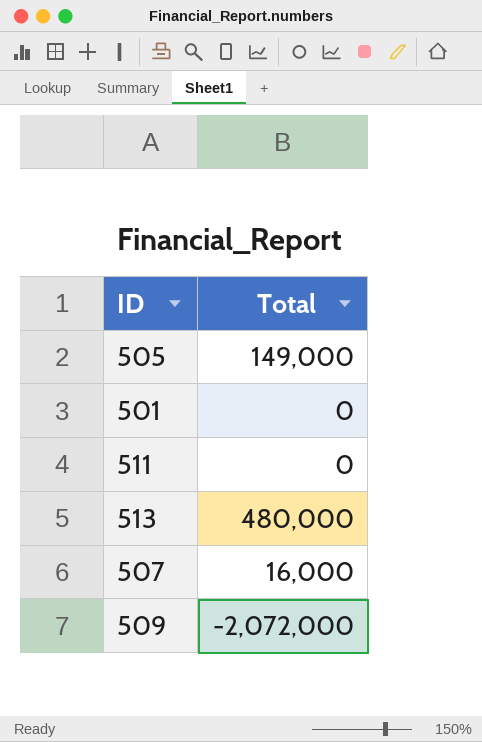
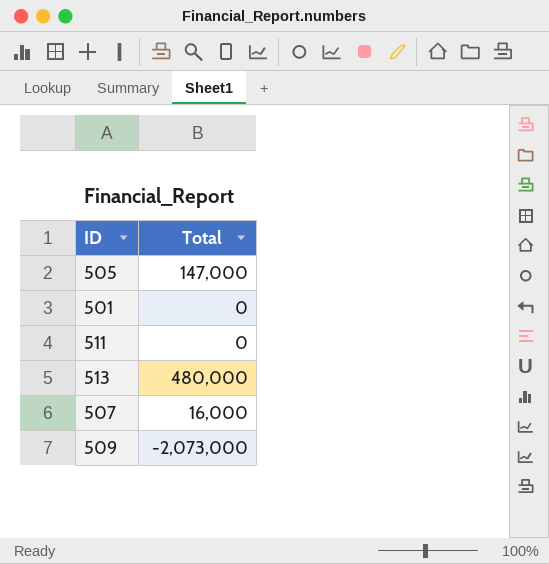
505 | Total: 149,000 -> 147,000
509 | Total: -2,072,000 -> -2,073,000

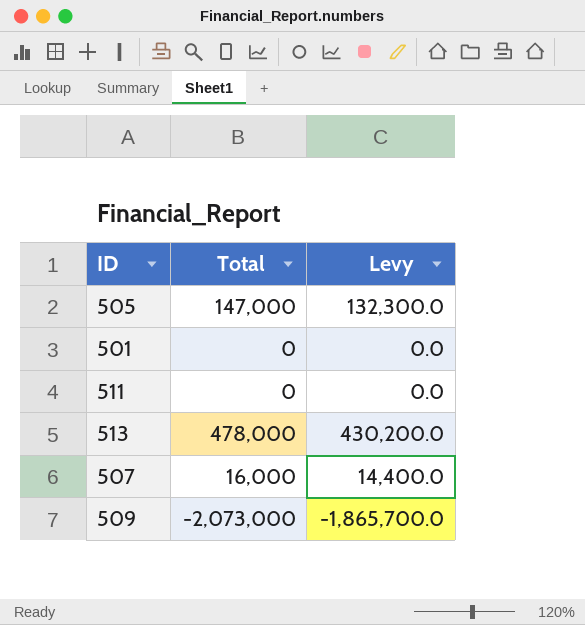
column Levy | formula: none -> [Total] * 0.9
513 | Total: 480,000 -> 478,000

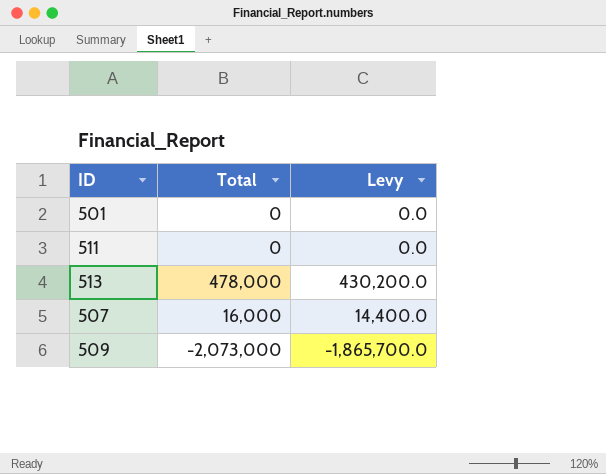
row 505: 147,000 | 132,300.0 -> none

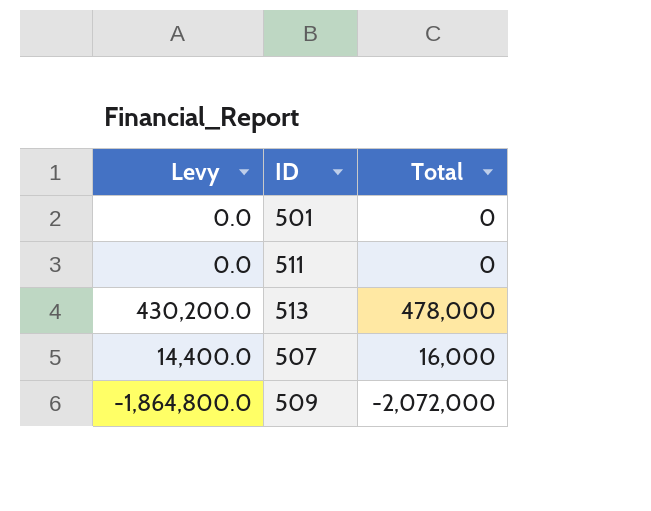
column Levy | position: 3 -> 1
509 | Levy: -1,865,700.0 -> -1,864,800.0
509 | Total: -2,073,000 -> -2,072,000

